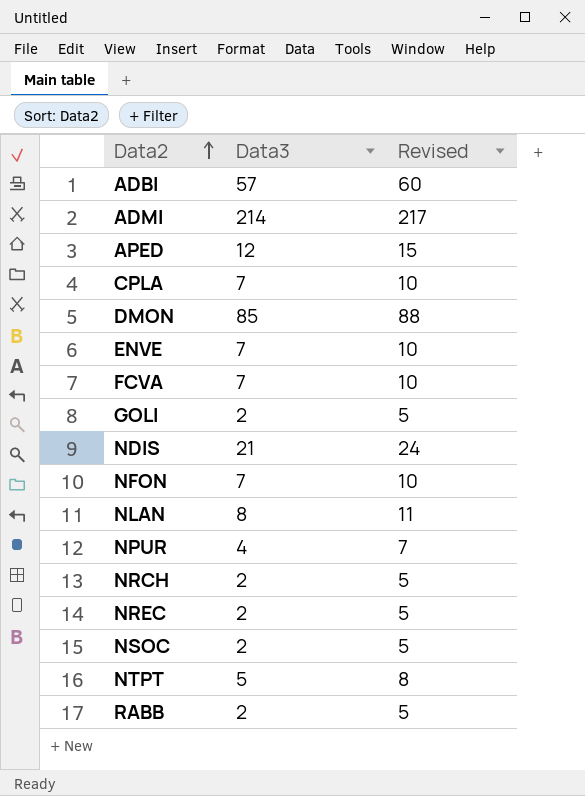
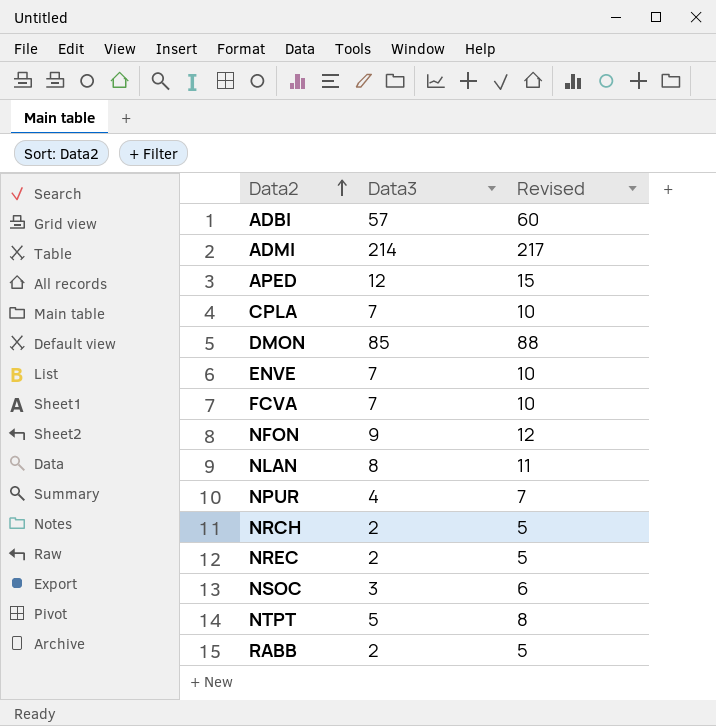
row GOLI: 2 | 5 -> none
row NDIS: 21 | 24 -> none
NFON | Data3: 7 -> 9
NFON | Revised: 10 -> 12
NSOC | Data3: 2 -> 3
NSOC | Revised: 5 -> 6

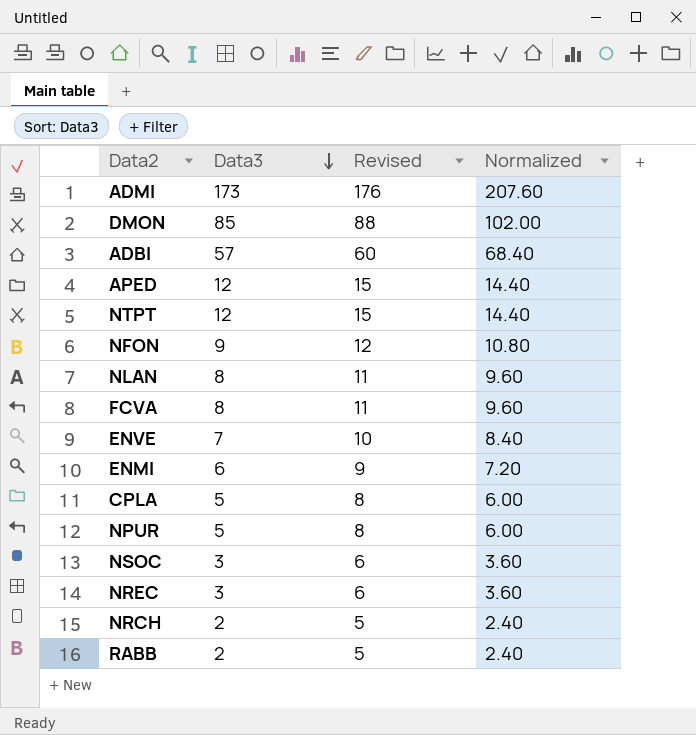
row order: Data2 ascending -> Data3 descending
column Normalized | formula: none -> [Data3] * 1.2
ADMI | Data3: 214 -> 173
ADMI | Revised: 217 -> 176
NTPT | Data3: 5 -> 12
NTPT | Revised: 8 -> 15
FCVA | Data3: 7 -> 8
FCVA | Revised: 10 -> 11
row ENMI: none -> 6 | 9 | 7.20
CPLA | Data3: 7 -> 5
CPLA | Revised: 10 -> 8
NPUR | Data3: 4 -> 5
NPUR | Revised: 7 -> 8
NREC | Data3: 2 -> 3
NREC | Revised: 5 -> 6

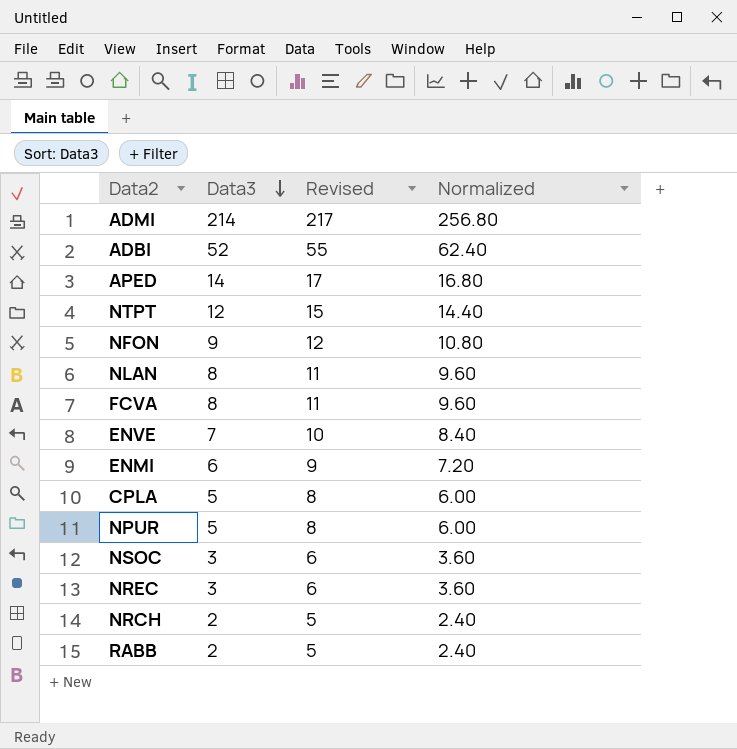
row DMON: 85 | 88 | 102.00 -> none
ADMI | Data3: 173 -> 214
ADMI | Revised: 176 -> 217
ADMI | Normalized: 207.60 -> 256.80
ADBI | Data3: 57 -> 52
ADBI | Revised: 60 -> 55
ADBI | Normalized: 68.40 -> 62.40
APED | Data3: 12 -> 14
APED | Revised: 15 -> 17
APED | Normalized: 14.40 -> 16.80

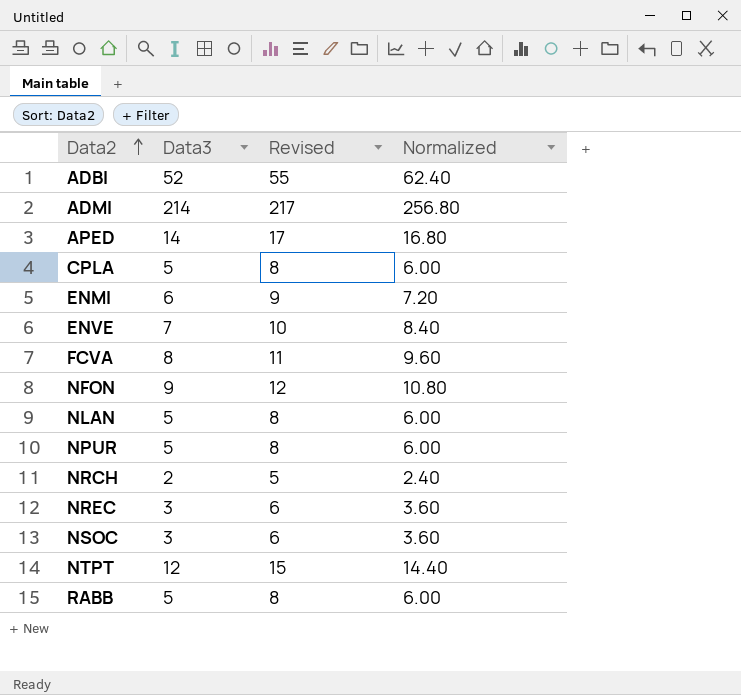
row order: Data3 descending -> Data2 ascending
NLAN | Data3: 8 -> 5
NLAN | Revised: 11 -> 8
NLAN | Normalized: 9.60 -> 6.00
RABB | Data3: 2 -> 5
RABB | Revised: 5 -> 8
RABB | Normalized: 2.40 -> 6.00

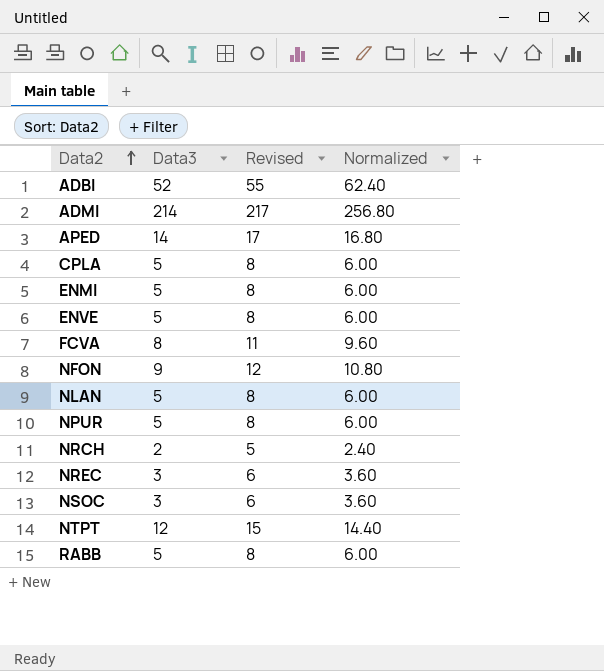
ENMI | Data3: 6 -> 5
ENMI | Revised: 9 -> 8
ENMI | Normalized: 7.20 -> 6.00
ENVE | Data3: 7 -> 5
ENVE | Revised: 10 -> 8
ENVE | Normalized: 8.40 -> 6.00

